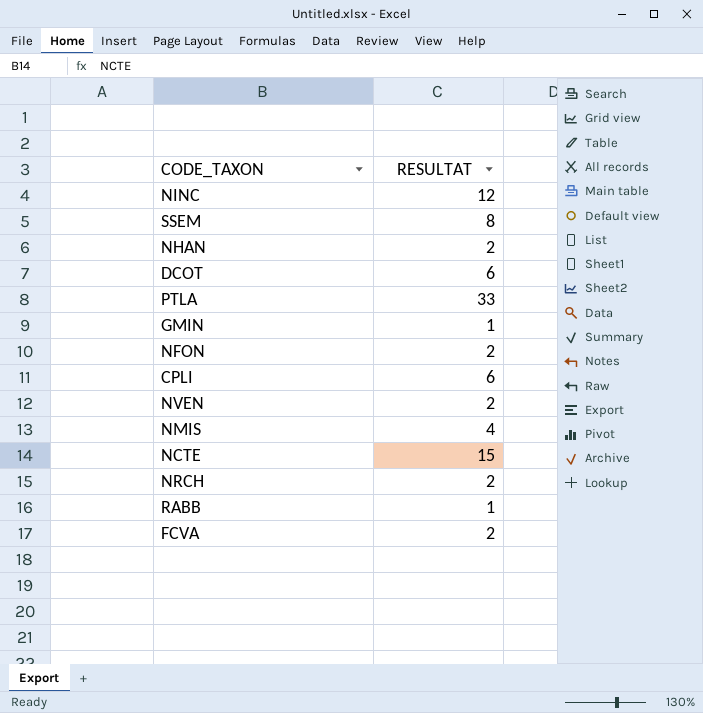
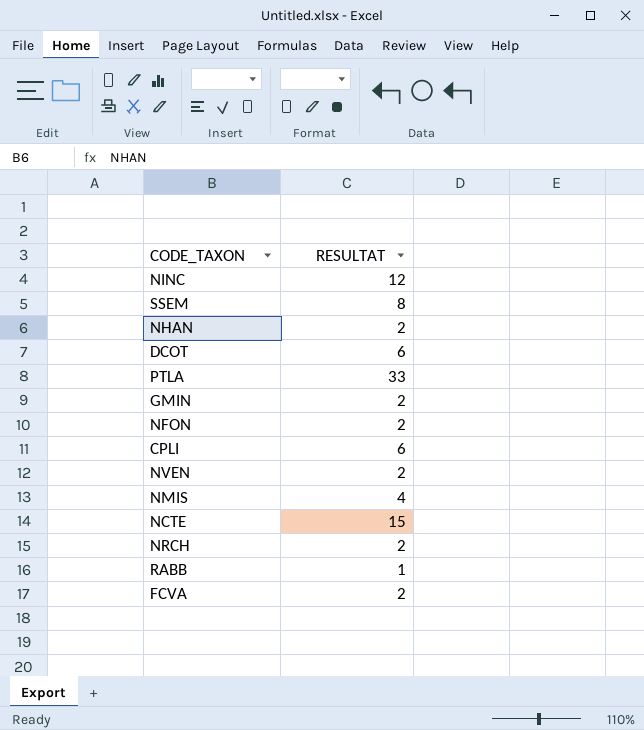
GMIN | RESULTAT: 1 -> 2

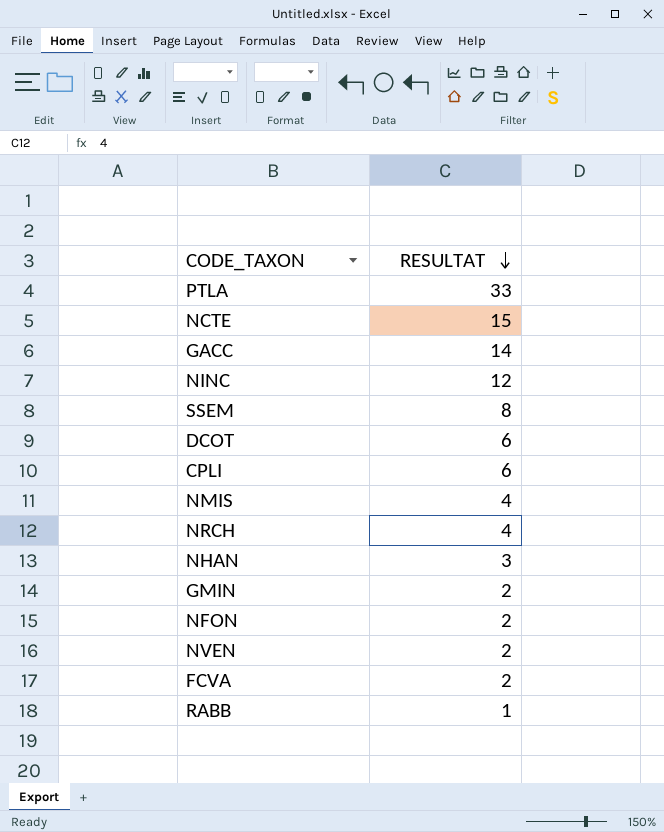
row order: none -> RESULTAT descending
row GACC: none -> 14
NRCH | RESULTAT: 2 -> 4
NHAN | RESULTAT: 2 -> 3

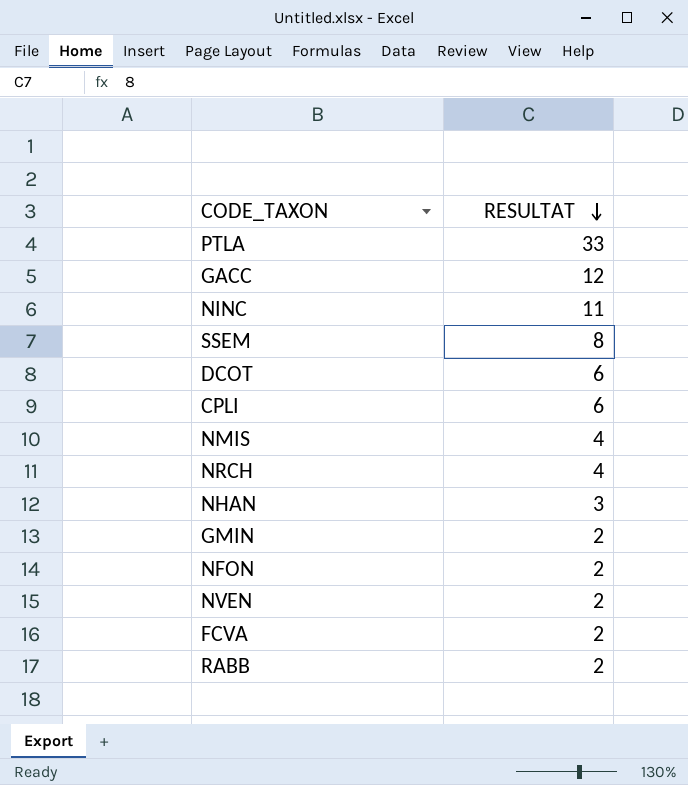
row NCTE: 15 -> none
GACC | RESULTAT: 14 -> 12
NINC | RESULTAT: 12 -> 11
RABB | RESULTAT: 1 -> 2

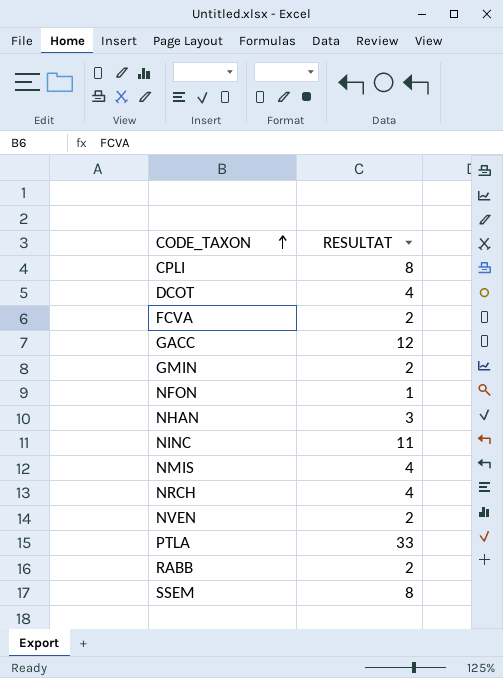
row order: RESULTAT descending -> CODE_TAXON ascending
CPLI | RESULTAT: 6 -> 8
DCOT | RESULTAT: 6 -> 4
NFON | RESULTAT: 2 -> 1

